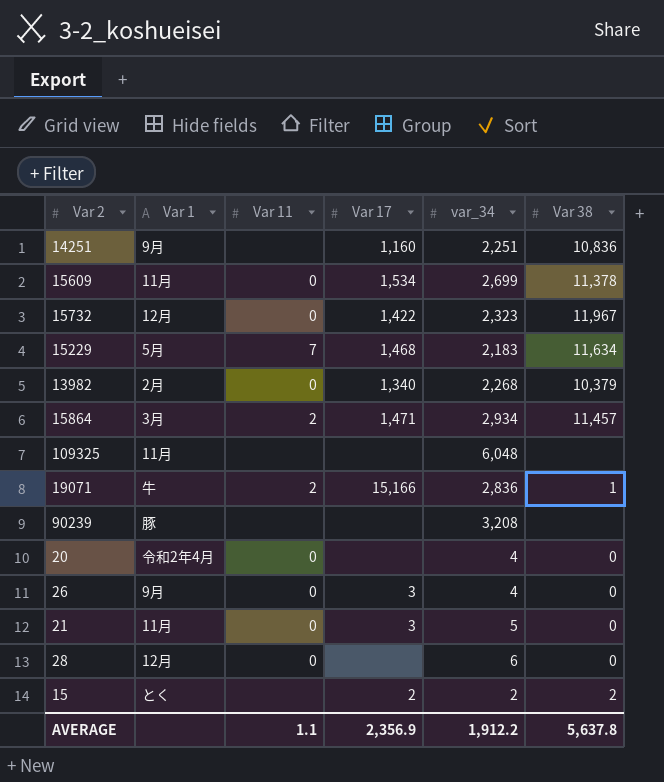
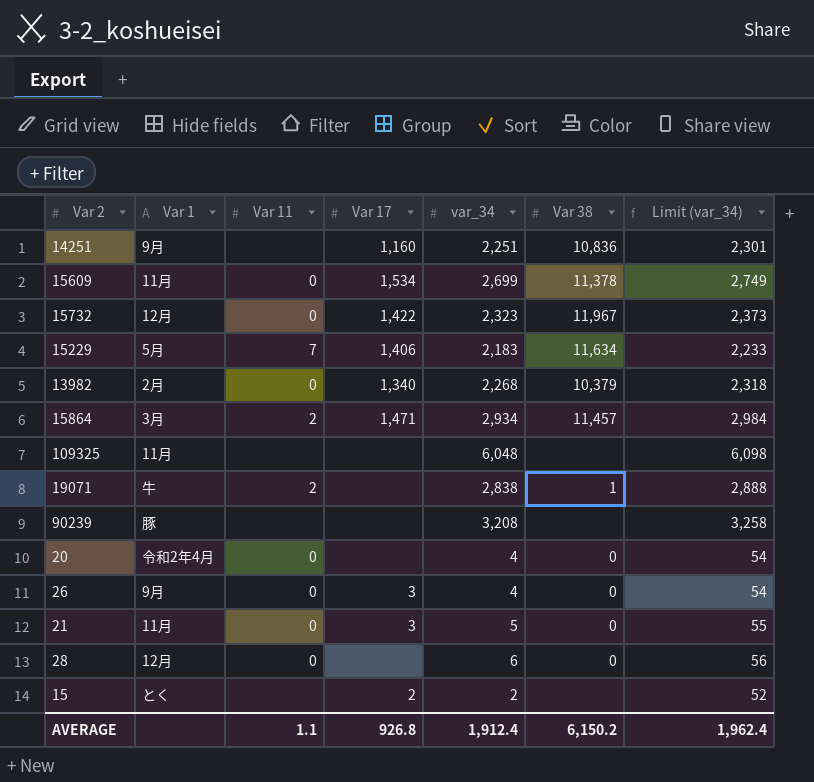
column Limit (var_34) | formula: none -> [var_34] + 50
15229 | Var 17: 1,468 -> 1,406
19071 | Var 17: 15,166 -> none
19071 | var_34: 2,836 -> 2,838
15 | Var 38: 2 -> none
AVERAGE | Var 17: 2,356.9 -> 926.8
AVERAGE | var_34: 1,912.2 -> 1,912.4
AVERAGE | Var 38: 5,637.8 -> 6,150.2

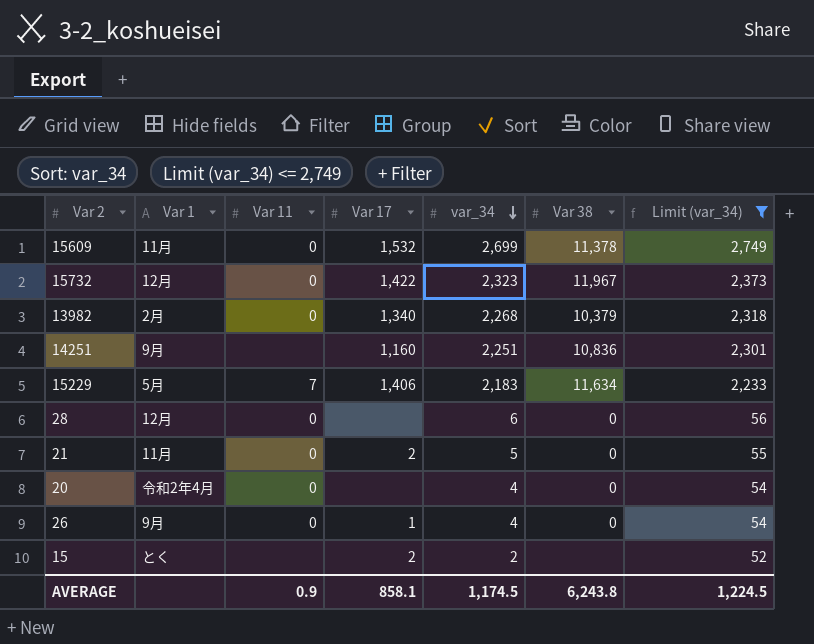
filter: none -> Limit (var_34) <= 2,749
row order: none -> var_34 descending
15609 | Var 17: 1,534 -> 1,532
21 | Var 17: 3 -> 2
26 | Var 17: 3 -> 1
AVERAGE | Var 11: 1.1 -> 0.9
AVERAGE | Var 17: 926.8 -> 858.1
AVERAGE | var_34: 1,912.4 -> 1,174.5
AVERAGE | Var 38: 6,150.2 -> 6,243.8
AVERAGE | Limit (var_34): 1,962.4 -> 1,224.5

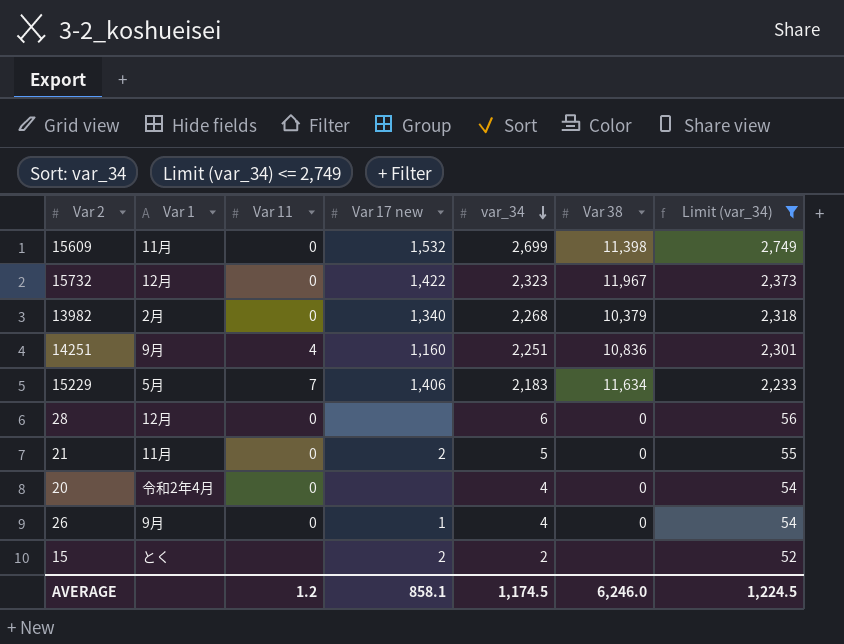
column name: Var 17 -> Var 17 new
15609 | Var 38: 11,378 -> 11,398
14251 | Var 11: none -> 4
AVERAGE | Var 11: 0.9 -> 1.2
AVERAGE | Var 38: 6,243.8 -> 6,246.0

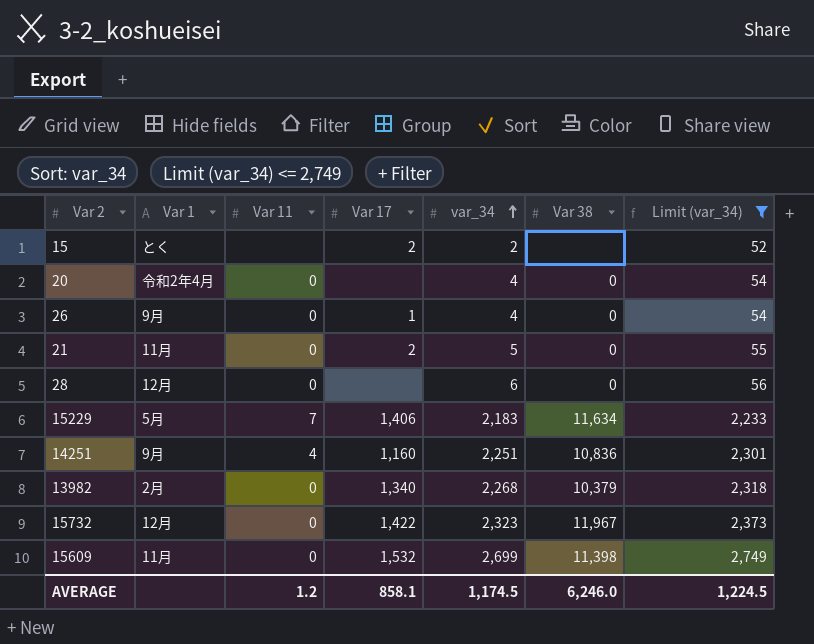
row order: var_34 descending -> var_34 ascending
column name: Var 17 new -> Var 17

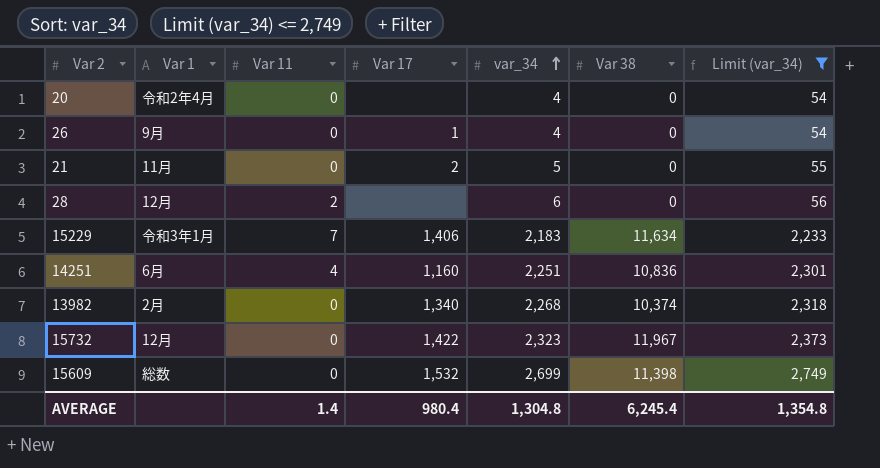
row 15: とく | none | 2 | 2 | none | 52 -> none
28 | Var 11: 0 -> 2
15229 | Var 1: 5月 -> 令和3年1月
14251 | Var 1: 9月 -> 6月
13982 | Var 38: 10,379 -> 10,374
15609 | Var 1: 11月 -> 総数
AVERAGE | Var 11: 1.2 -> 1.4
AVERAGE | Var 17: 858.1 -> 980.4
AVERAGE | var_34: 1,174.5 -> 1,304.8
AVERAGE | Var 38: 6,246.0 -> 6,245.4
AVERAGE | Limit (var_34): 1,224.5 -> 1,354.8

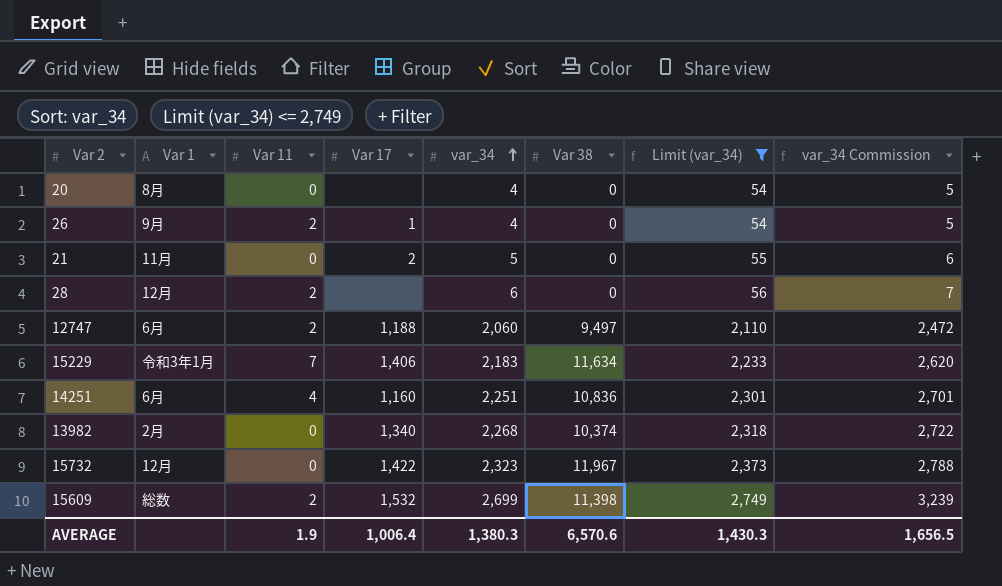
column var_34 Commission | formula: none -> [var_34] * 1.2
20 | Var 1: 令和2年4月 -> 8月
26 | Var 11: 0 -> 2
row 12747: none -> 6月 | 2 | 1,188 | 2,060 | 9,497 | 2,110 | 2,472
15609 | Var 11: 0 -> 2
AVERAGE | Var 11: 1.4 -> 1.9
AVERAGE | Var 17: 980.4 -> 1,006.4
AVERAGE | var_34: 1,304.8 -> 1,380.3
AVERAGE | Var 38: 6,245.4 -> 6,570.6
AVERAGE | Limit (var_34): 1,354.8 -> 1,430.3

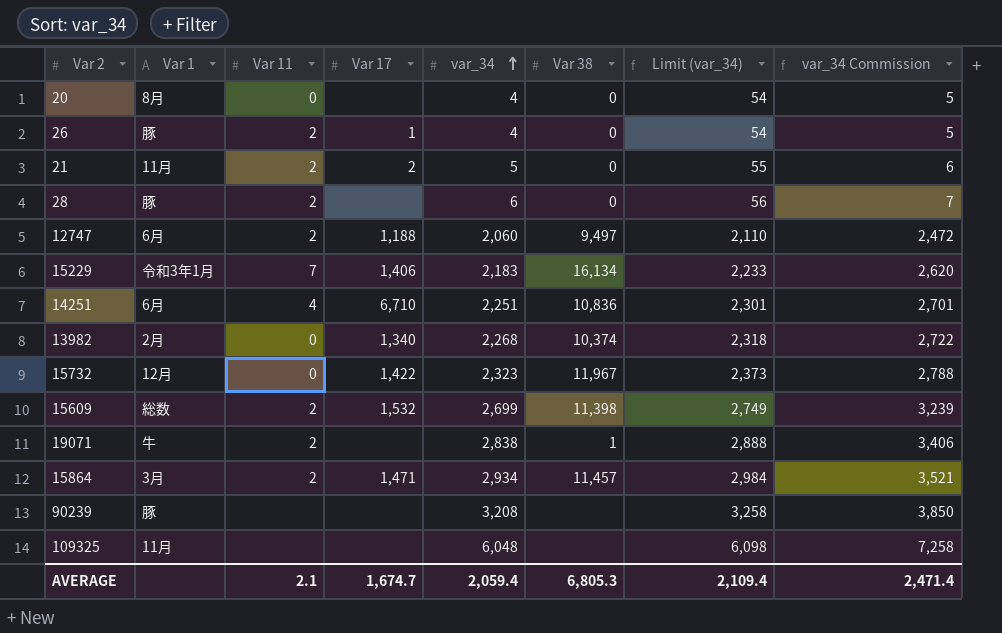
filter: Limit (var_34) <= 2,749 -> none
26 | Var 1: 9月 -> 豚
21 | Var 11: 0 -> 2
28 | Var 1: 12月 -> 豚
15229 | Var 38: 11,634 -> 16,134
14251 | Var 17: 1,160 -> 6,710
AVERAGE | Var 11: 1.9 -> 2.1
AVERAGE | Var 17: 1,006.4 -> 1,674.7
AVERAGE | var_34: 1,380.3 -> 2,059.4
AVERAGE | Var 38: 6,570.6 -> 6,805.3
AVERAGE | Limit (var_34): 1,430.3 -> 2,109.4
AVERAGE | var_34 Commission: 1,656.5 -> 2,471.4

